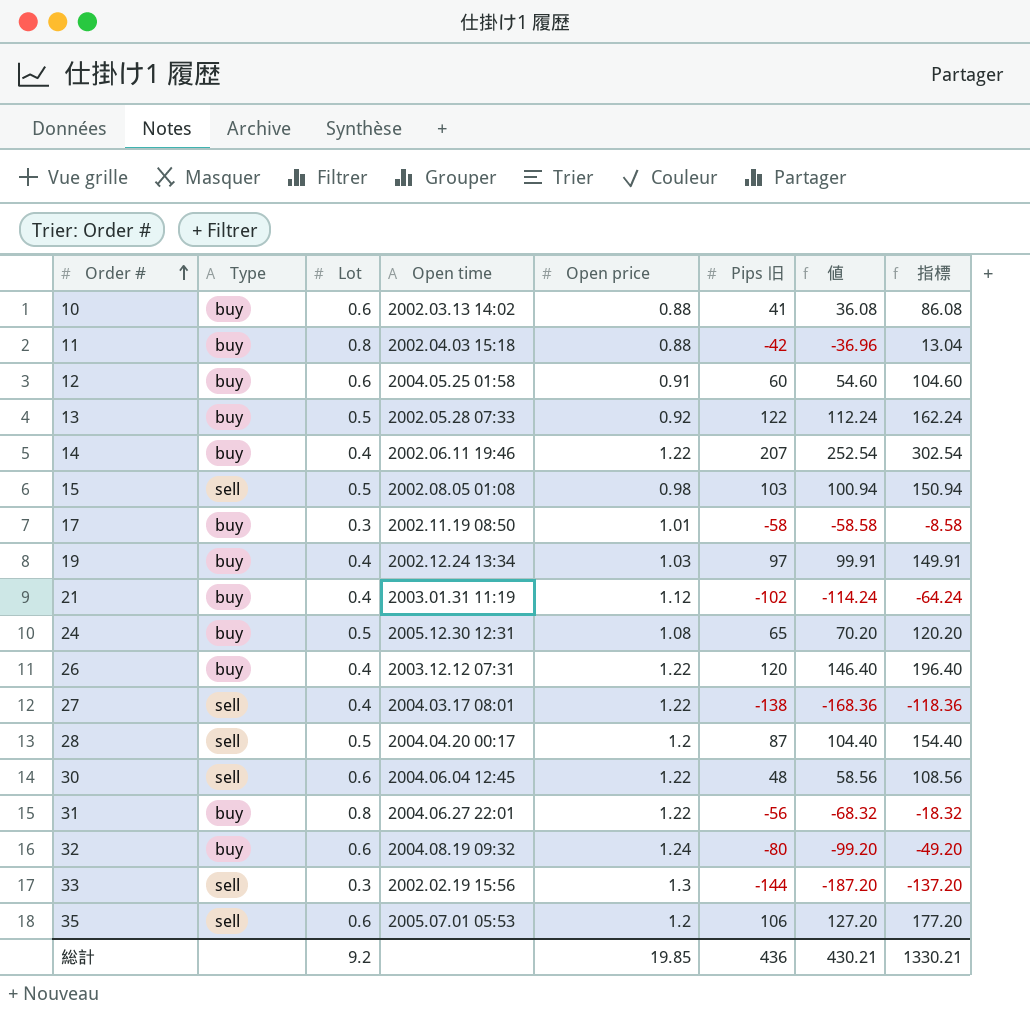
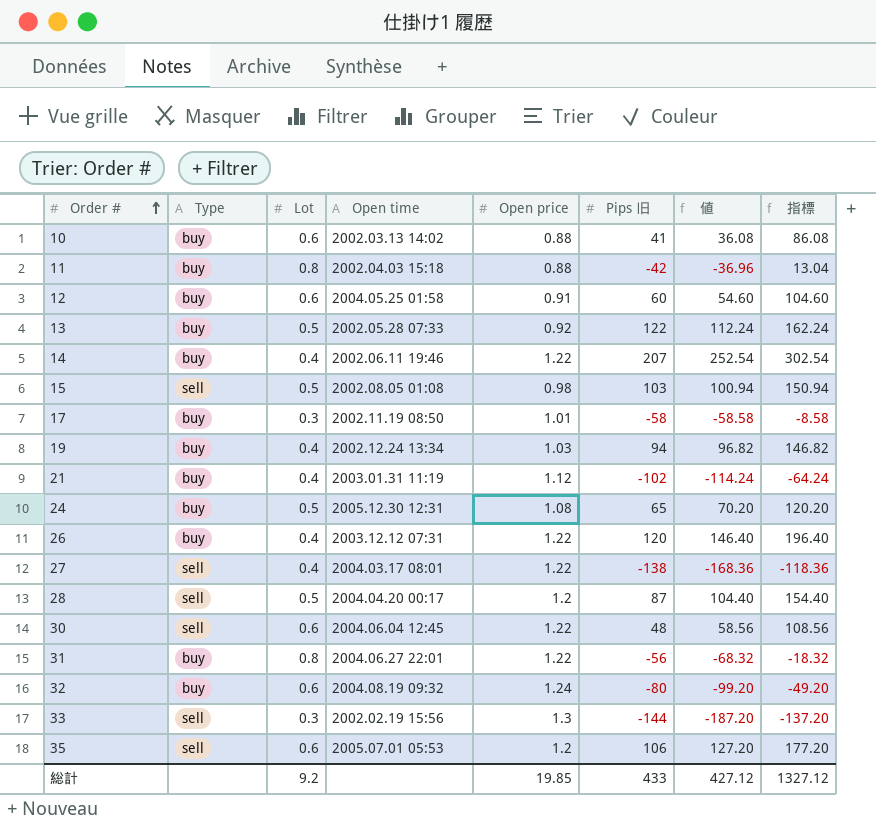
19 | Pips 旧: 97 -> 94
19 | 値: 99.91 -> 96.82
19 | 指標: 149.91 -> 146.82
総計 | Pips 旧: 436 -> 433
総計 | 値: 430.21 -> 427.12
総計 | 指標: 1330.21 -> 1327.12

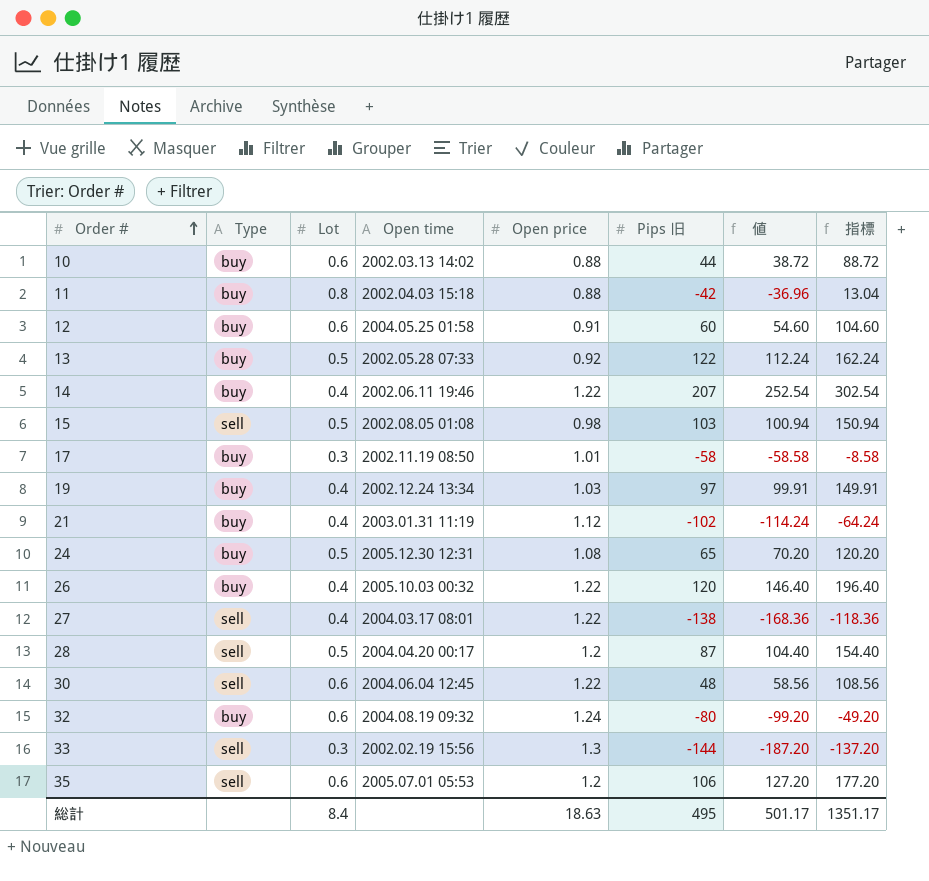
row 31: buy | 0.8 | 2004.06.27 22:01 | 1.22 | -56 | -68.32 | -18.32 -> none
10 | Pips 旧: 41 -> 44
10 | 値: 36.08 -> 38.72
10 | 指標: 86.08 -> 88.72
19 | Pips 旧: 94 -> 97
19 | 値: 96.82 -> 99.91
19 | 指標: 146.82 -> 149.91
26 | Open time: 2003.12.12 07:31 -> 2005.10.03 00:32
総計 | Lot: 9.2 -> 8.4
総計 | Open price: 19.85 -> 18.63
総計 | Pips 旧: 433 -> 495
総計 | 値: 427.12 -> 501.17
総計 | 指標: 1327.12 -> 1351.17

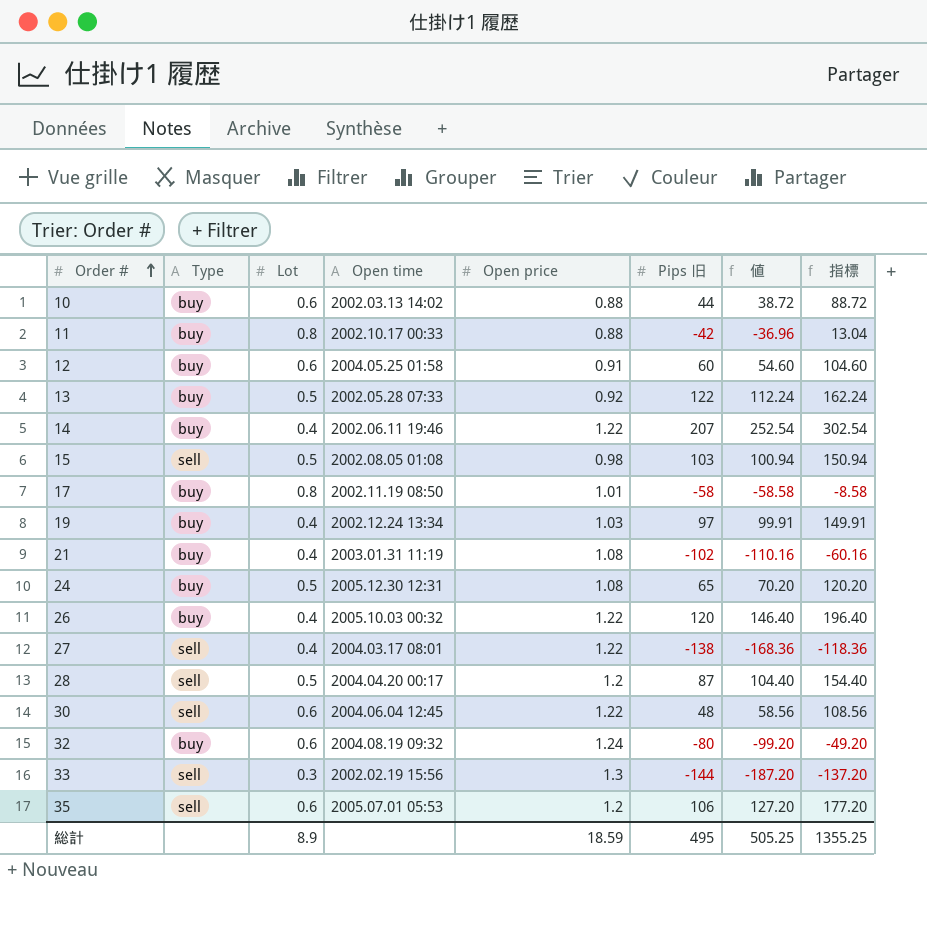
11 | Open time: 2002.04.03 15:18 -> 2002.10.17 00:33
17 | Lot: 0.3 -> 0.8
21 | Open price: 1.12 -> 1.08
21 | 値: -114.24 -> -110.16
21 | 指標: -64.24 -> -60.16
総計 | Lot: 8.4 -> 8.9
総計 | Open price: 18.63 -> 18.59
総計 | 値: 501.17 -> 505.25
総計 | 指標: 1351.17 -> 1355.25

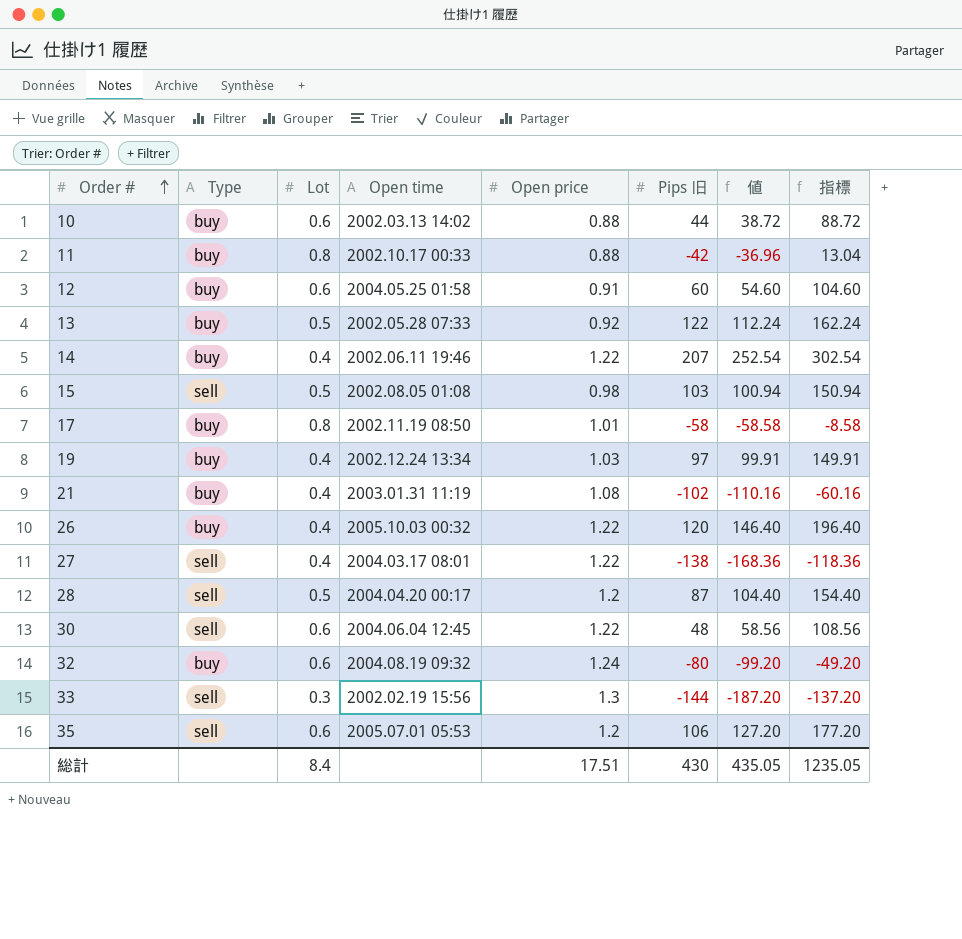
row 24: buy | 0.5 | 2005.12.30 12:31 | 1.08 | 65 | 70.20 | 120.20 -> none
総計 | Lot: 8.9 -> 8.4
総計 | Open price: 18.59 -> 17.51
総計 | Pips 旧: 495 -> 430
総計 | 値: 505.25 -> 435.05
総計 | 指標: 1355.25 -> 1235.05

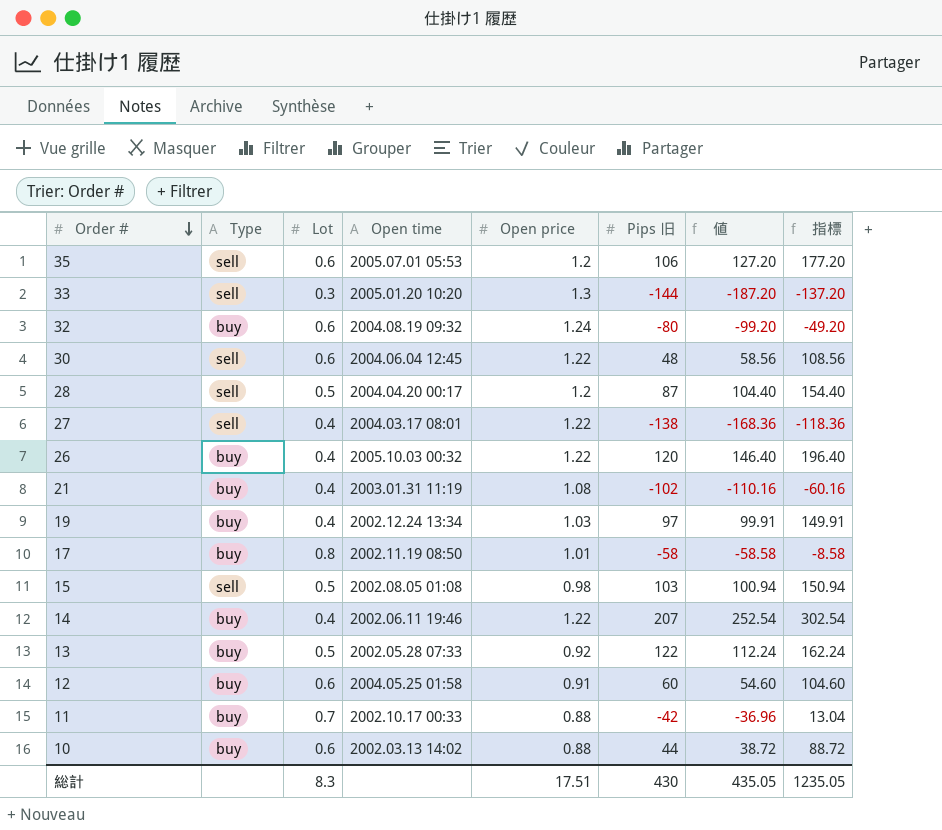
row order: Order # ascending -> Order # descending
33 | Open time: 2002.02.19 15:56 -> 2005.01.20 10:20
11 | Lot: 0.8 -> 0.7
総計 | Lot: 8.4 -> 8.3

